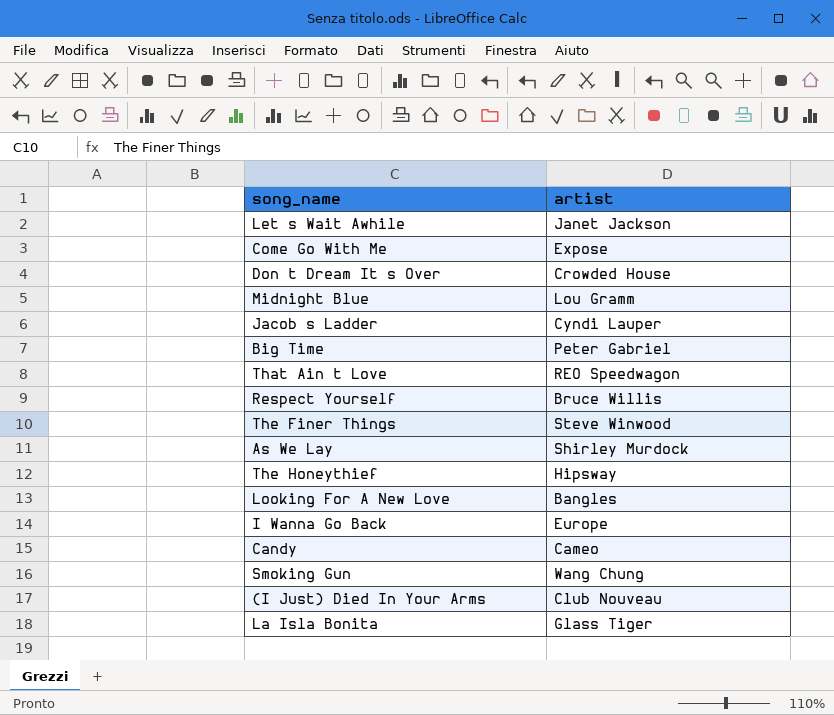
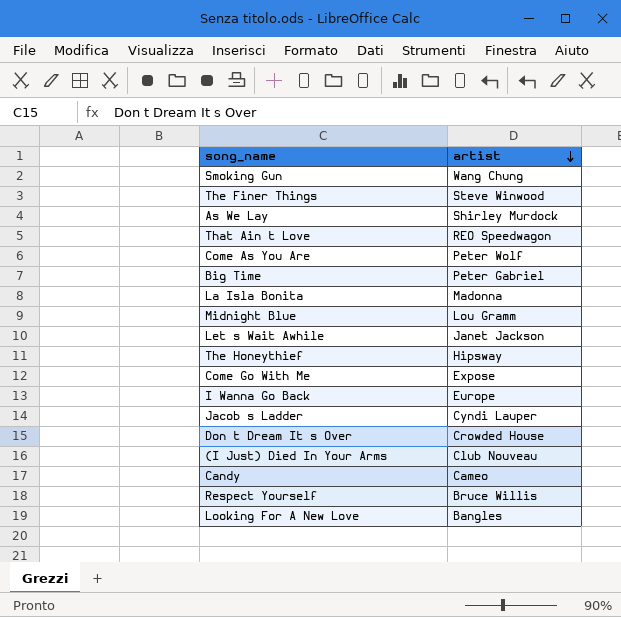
row order: none -> artist descending
row Come As You Are: none -> Peter Wolf
La Isla Bonita | artist: Glass Tiger -> Madonna

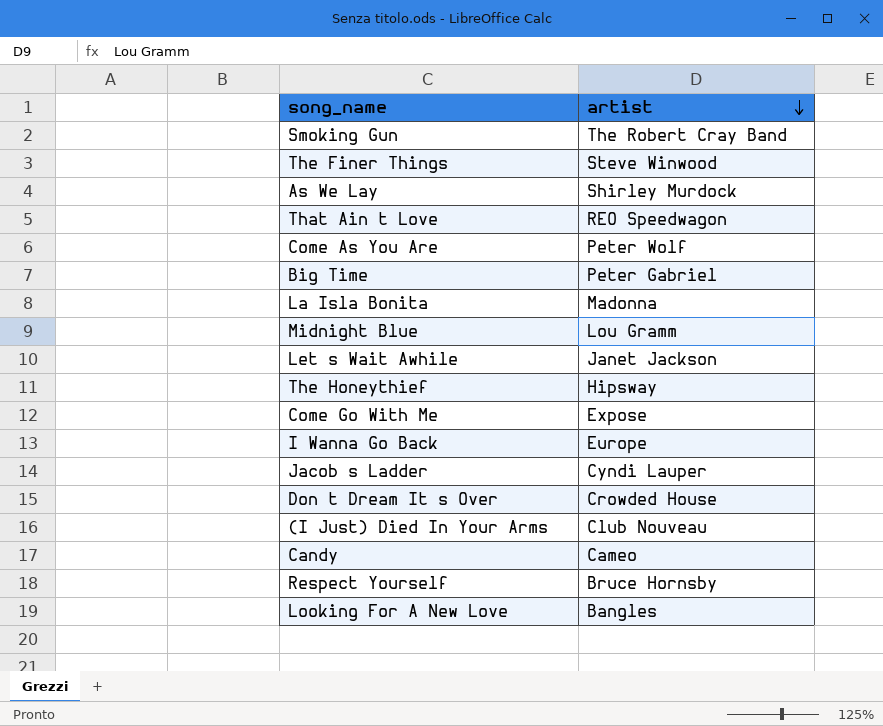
Smoking Gun | artist: Wang Chung -> The Robert Cray Band
Respect Yourself | artist: Bruce Willis -> Bruce Hornsby

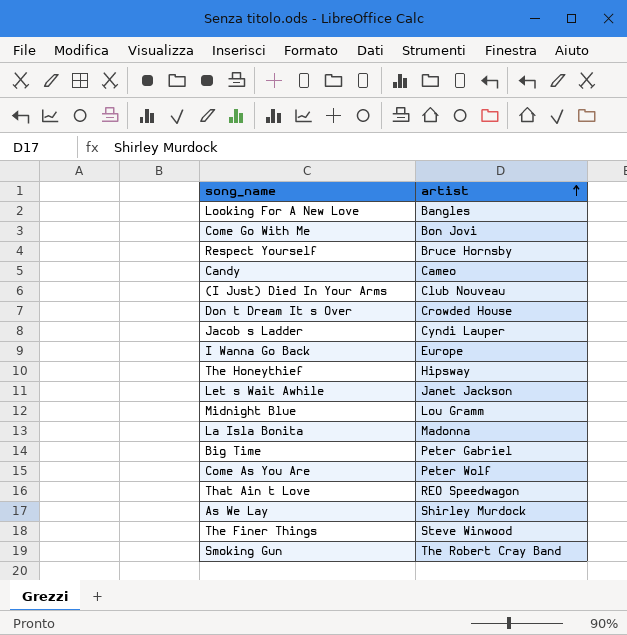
row order: artist descending -> artist ascending
Come Go With Me | artist: Expose -> Bon Jovi

